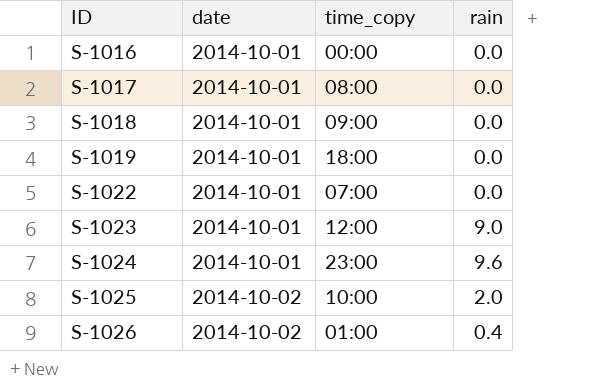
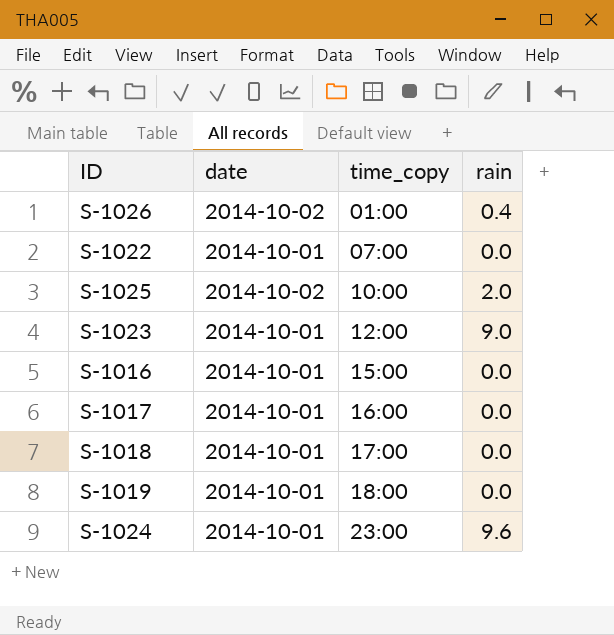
row order: ID ascending -> time_copy ascending
S-1016 | time_copy: 00:00 -> 15:00
S-1017 | time_copy: 08:00 -> 16:00
S-1018 | time_copy: 09:00 -> 17:00

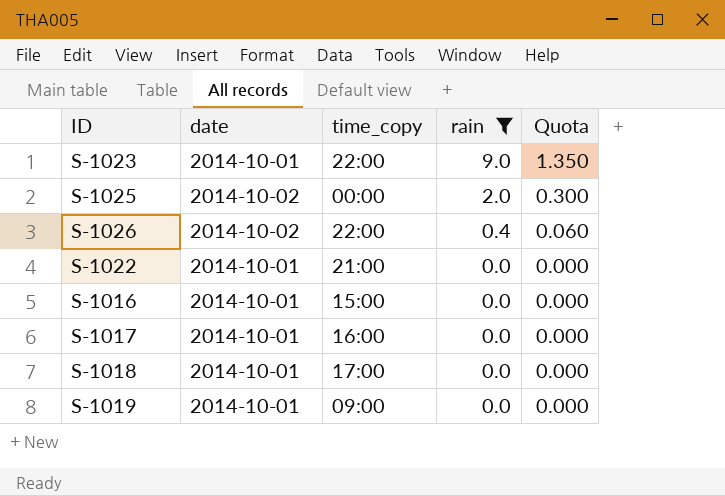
filter: none -> rain != 9.6
row order: time_copy ascending -> rain descending
column Quota | formula: none -> [rain] * 0.15
S-1023 | time_copy: 12:00 -> 22:00
S-1025 | time_copy: 10:00 -> 00:00
S-1026 | time_copy: 01:00 -> 22:00
S-1022 | time_copy: 07:00 -> 21:00
S-1019 | time_copy: 18:00 -> 09:00

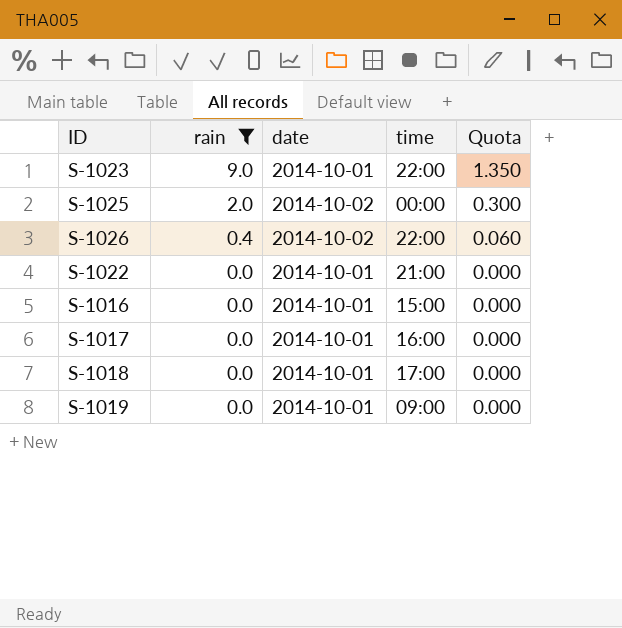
column rain | position: 4 -> 2
column name: time_copy -> time

